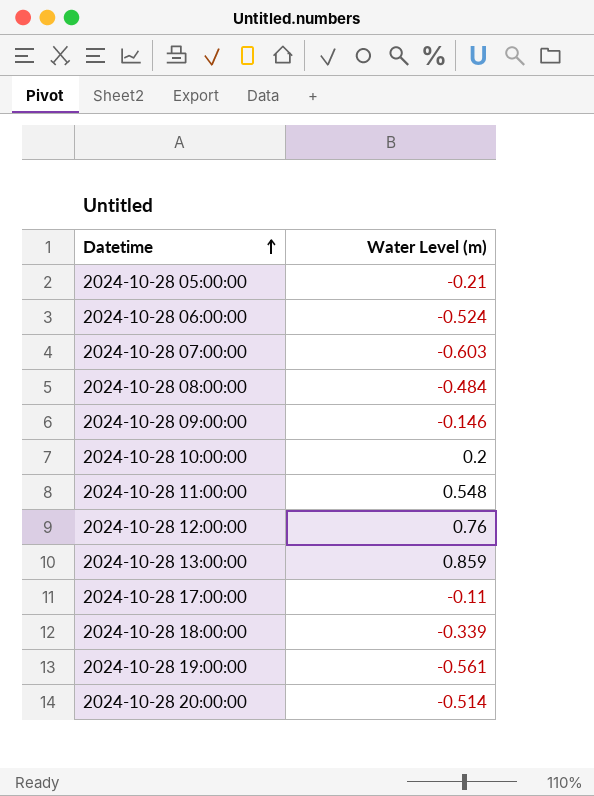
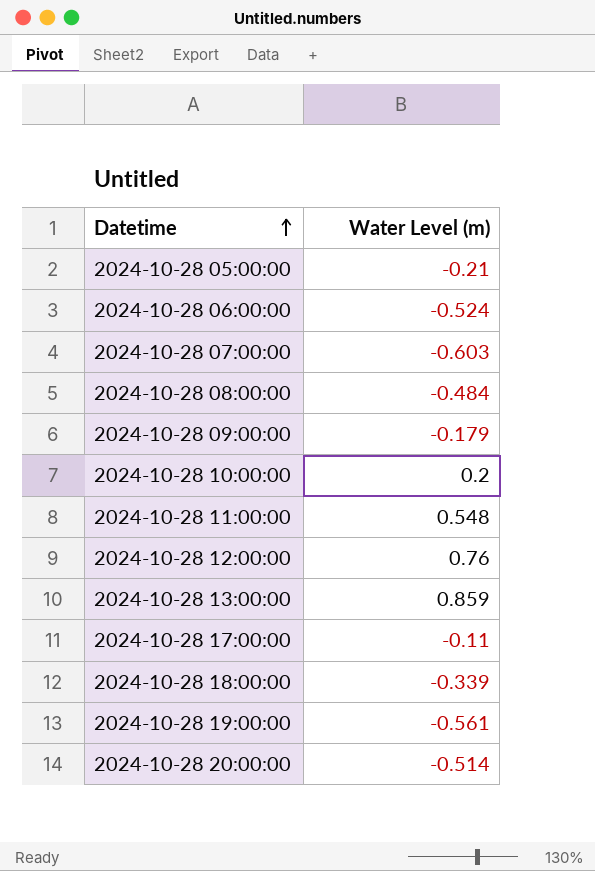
2024-10-28 09:00:00 | Water Level (m): -0.146 -> -0.179

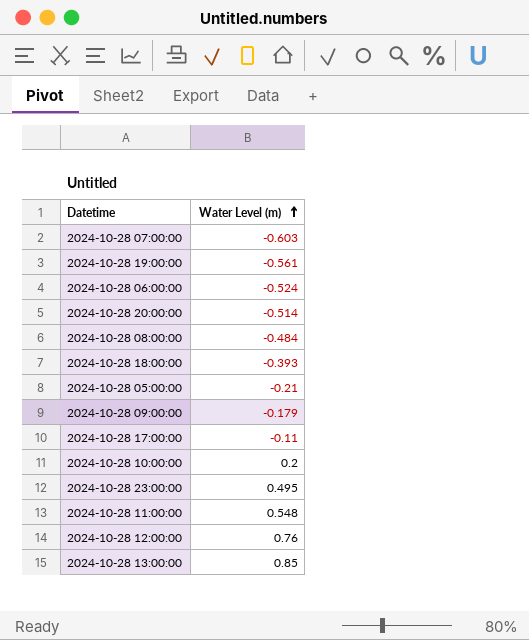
row order: Datetime ascending -> Water Level (m) ascending
2024-10-28 18:00:00 | Water Level (m): -0.339 -> -0.393
row 2024-10-28 23:00:00: none -> 0.495
2024-10-28 13:00:00 | Water Level (m): 0.859 -> 0.85

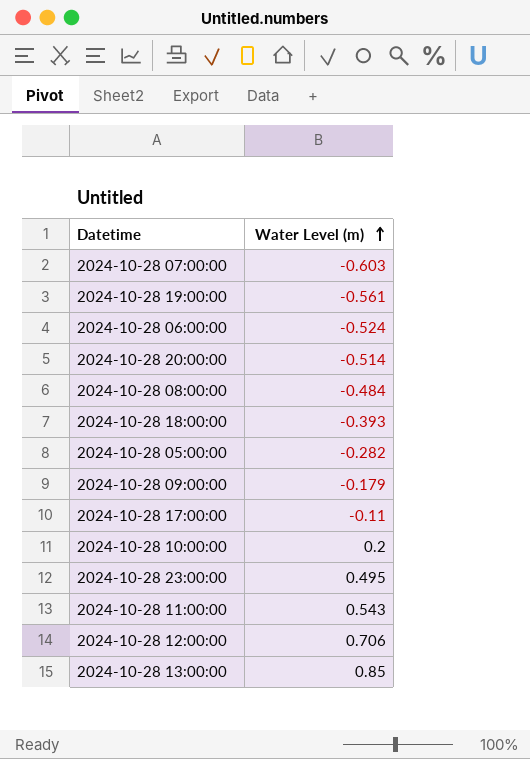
2024-10-28 05:00:00 | Water Level (m): -0.21 -> -0.282
2024-10-28 11:00:00 | Water Level (m): 0.548 -> 0.543
2024-10-28 12:00:00 | Water Level (m): 0.76 -> 0.706

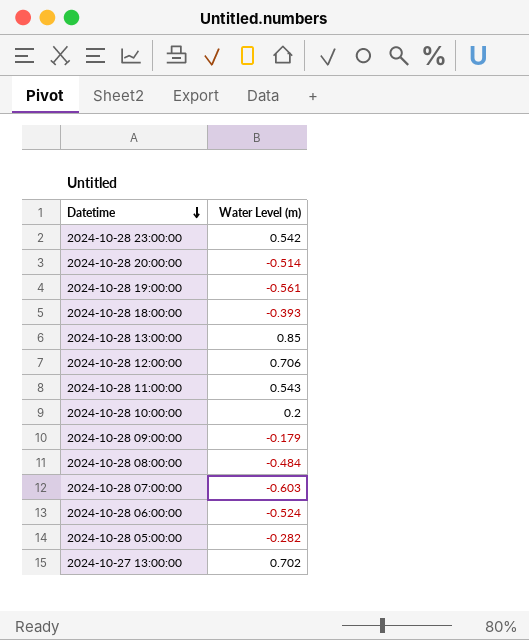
row order: Water Level (m) ascending -> Datetime descending
row 2024-10-28 17:00:00: -0.11 -> none
2024-10-28 23:00:00 | Water Level (m): 0.495 -> 0.542
row 2024-10-27 13:00:00: none -> 0.702

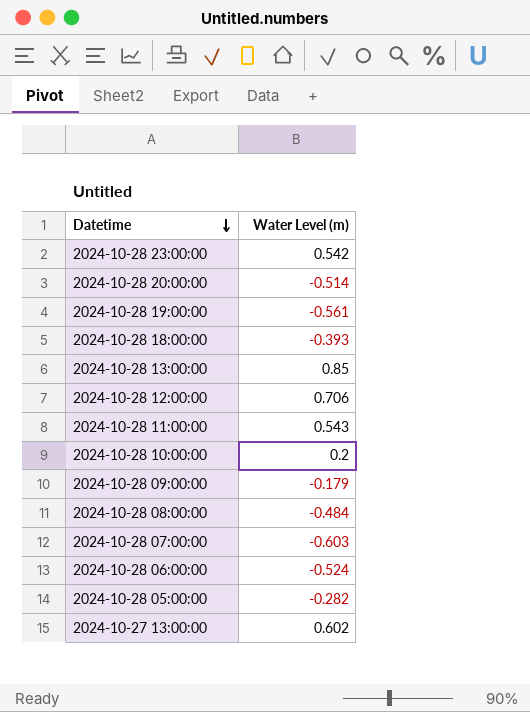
2024-10-27 13:00:00 | Water Level (m): 0.702 -> 0.602

